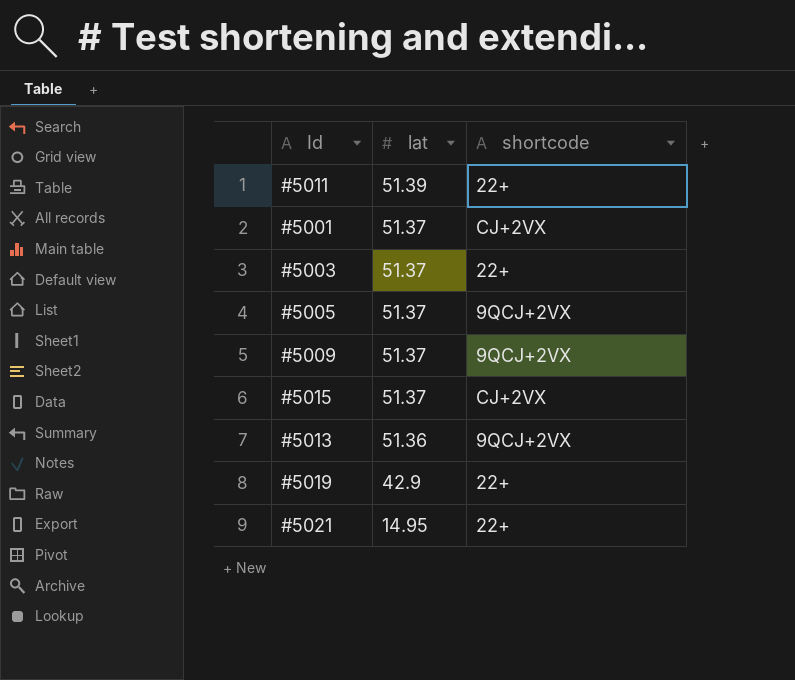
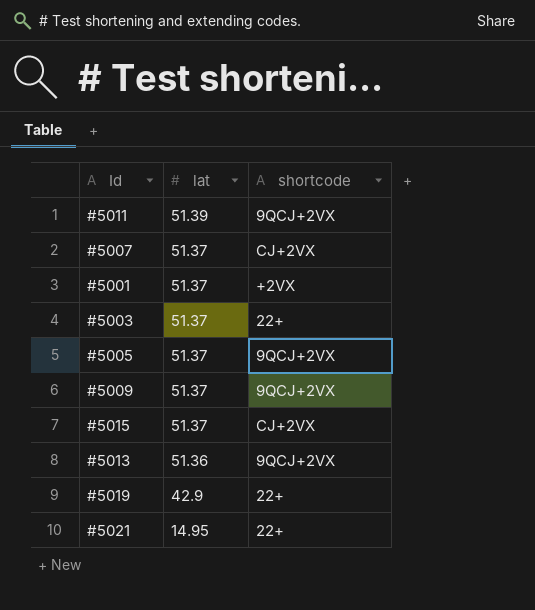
#5011 | shortcode: 22+ -> 9QCJ+2VX
row #5007: none -> 51.37 | CJ+2VX
#5001 | shortcode: CJ+2VX -> +2VX

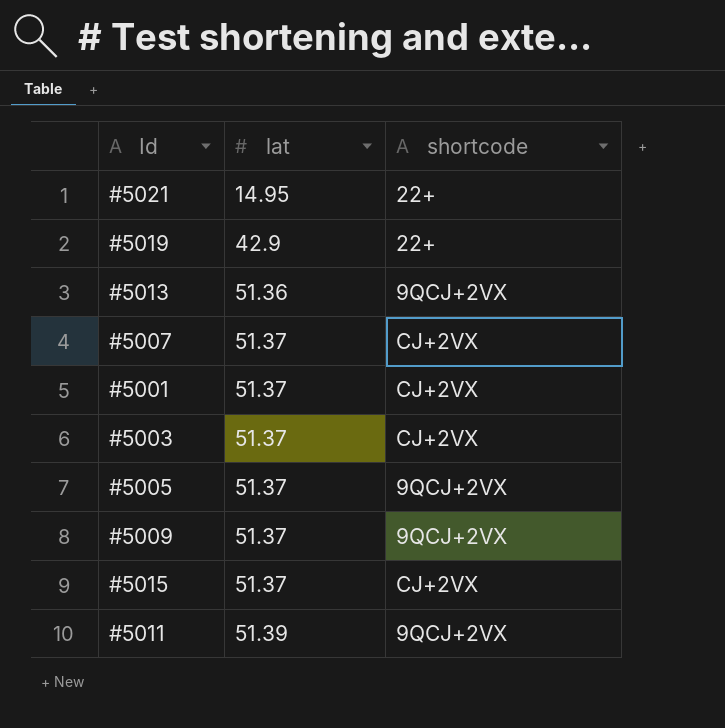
row order: lat descending -> lat ascending
#5001 | shortcode: +2VX -> CJ+2VX
#5003 | shortcode: 22+ -> CJ+2VX

